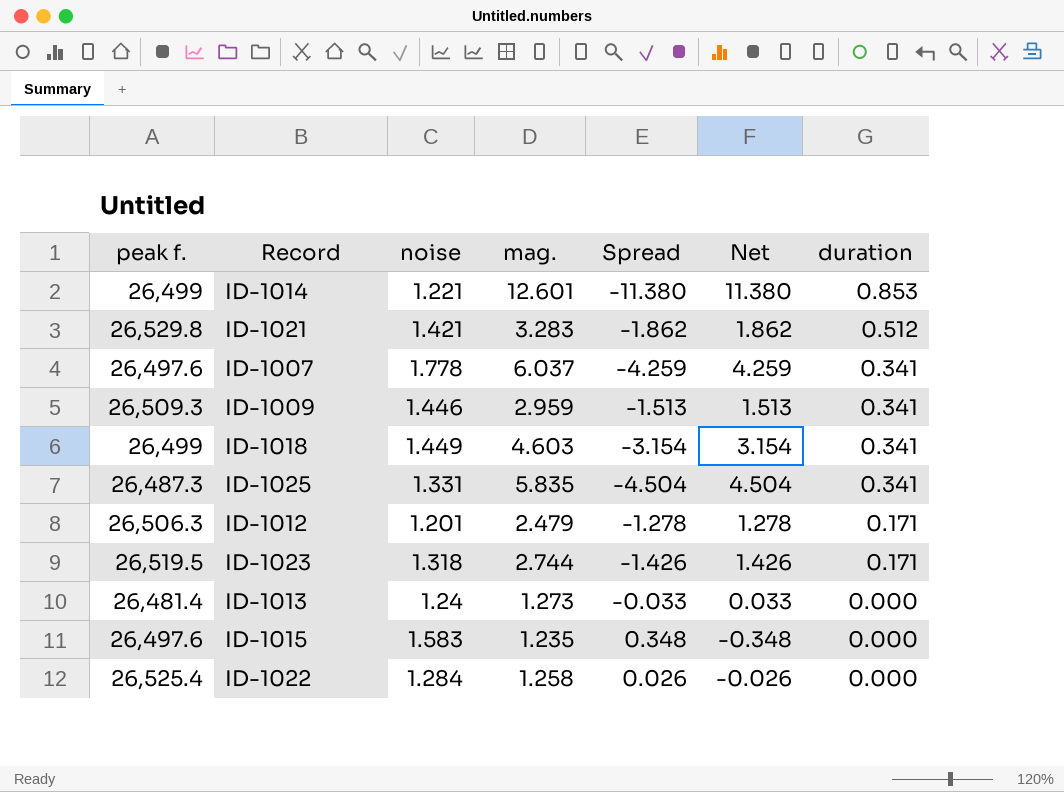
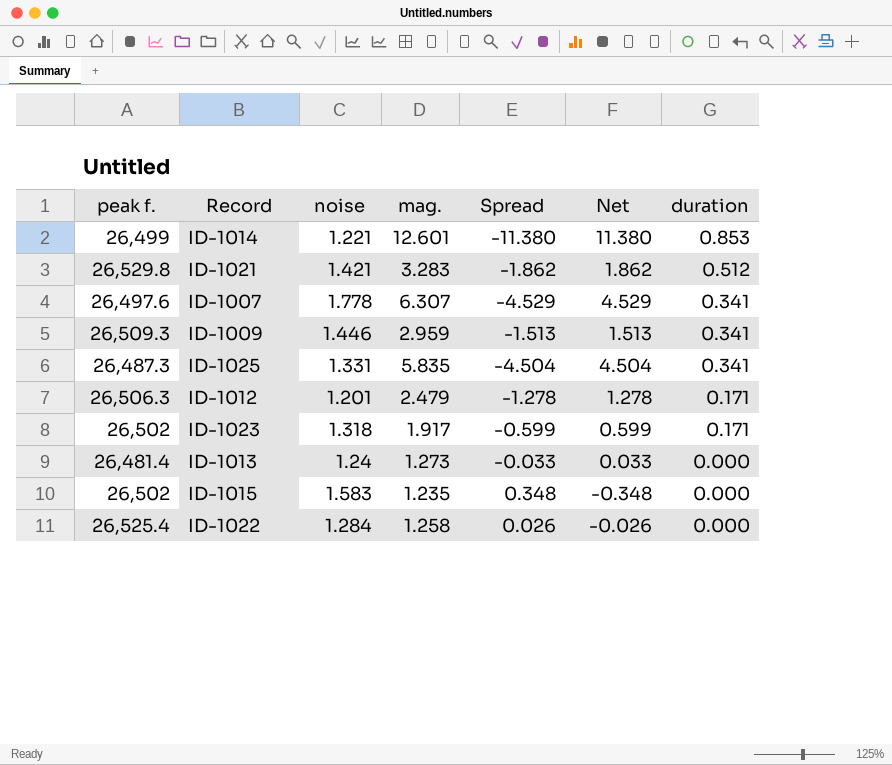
row ID-1018: 26,499 | 1.449 | 4.603 | -3.154 | 3.154 | 0.341 -> none
ID-1007 | mag.: 6.037 -> 6.307
ID-1007 | Spread: -4.259 -> -4.529
ID-1007 | Net: 4.259 -> 4.529
ID-1023 | peak f.: 26,519.5 -> 26,502
ID-1023 | mag.: 2.744 -> 1.917
ID-1023 | Spread: -1.426 -> -0.599
ID-1023 | Net: 1.426 -> 0.599
ID-1015 | peak f.: 26,497.6 -> 26,502

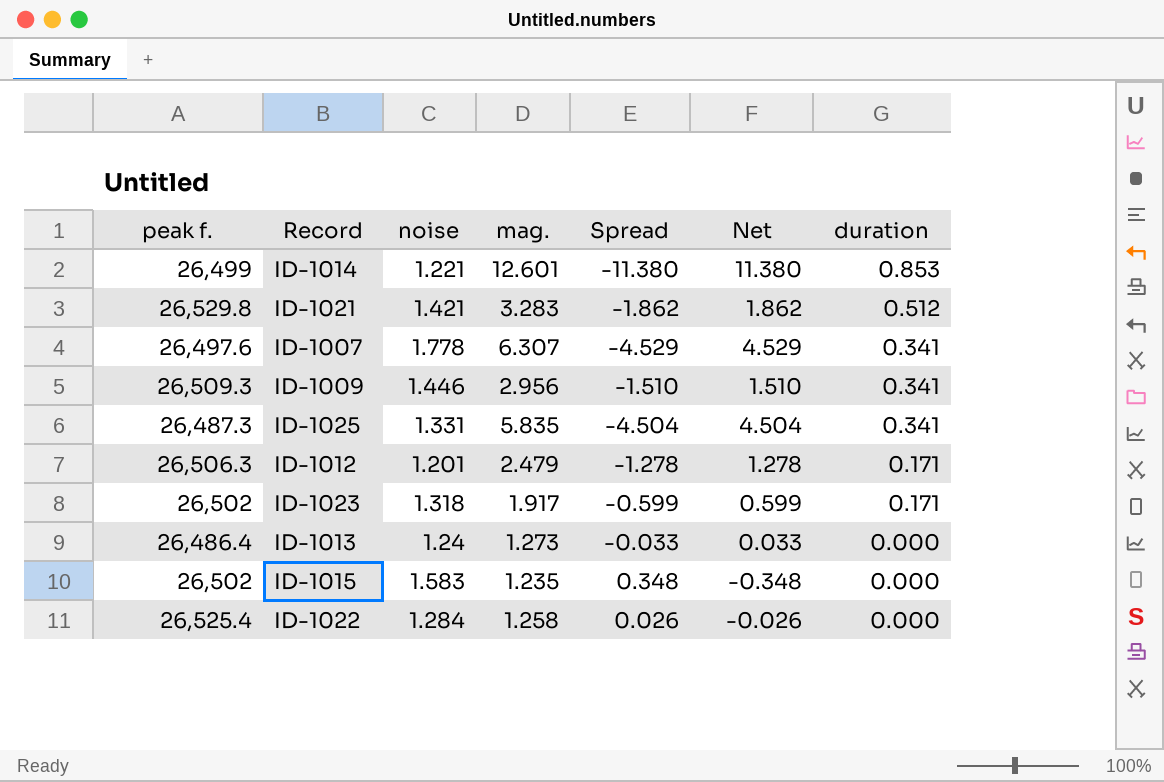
ID-1009 | mag.: 2.959 -> 2.956
ID-1009 | Spread: -1.513 -> -1.510
ID-1009 | Net: 1.513 -> 1.510
ID-1013 | peak f.: 26,481.4 -> 26,486.4

